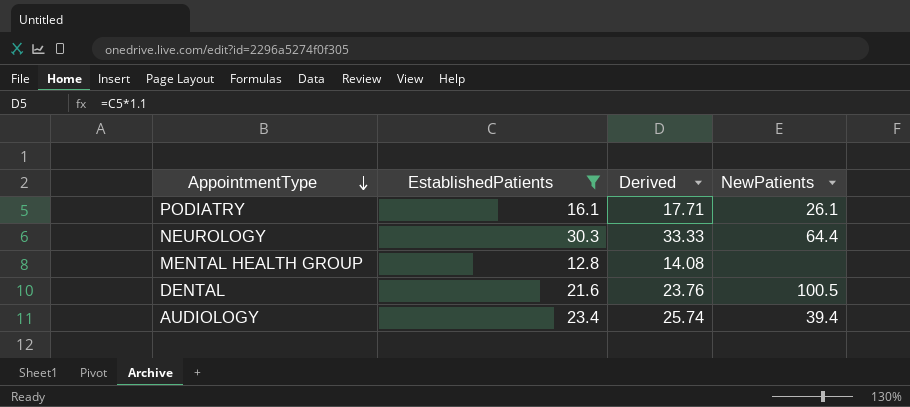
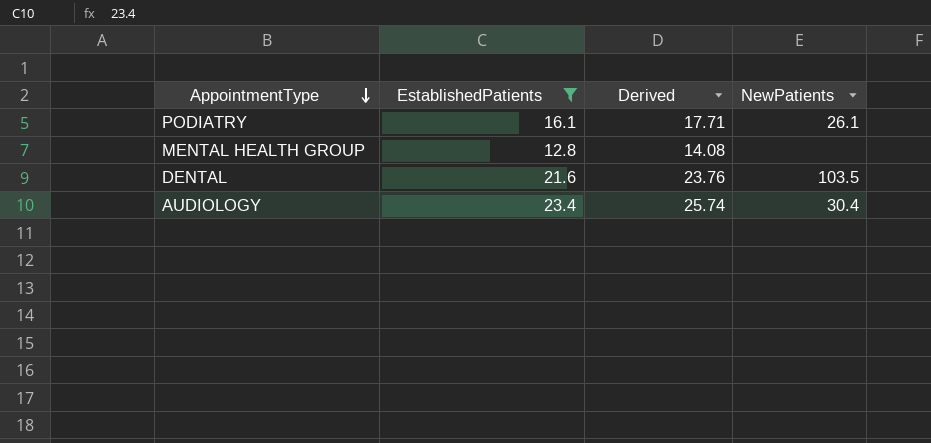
row NEUROLOGY: 30.3 | 33.33 | 64.4 -> none
DENTAL | NewPatients: 100.5 -> 103.5
AUDIOLOGY | NewPatients: 39.4 -> 30.4

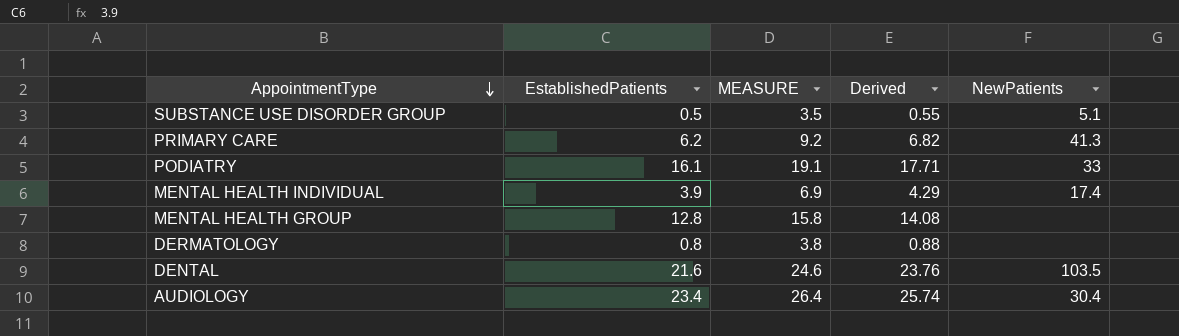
filter: EstablishedPatients >= 12.8 -> none
column MEASURE | formula: none -> [EstablishedPatients] + 3
PODIATRY | NewPatients: 26.1 -> 33

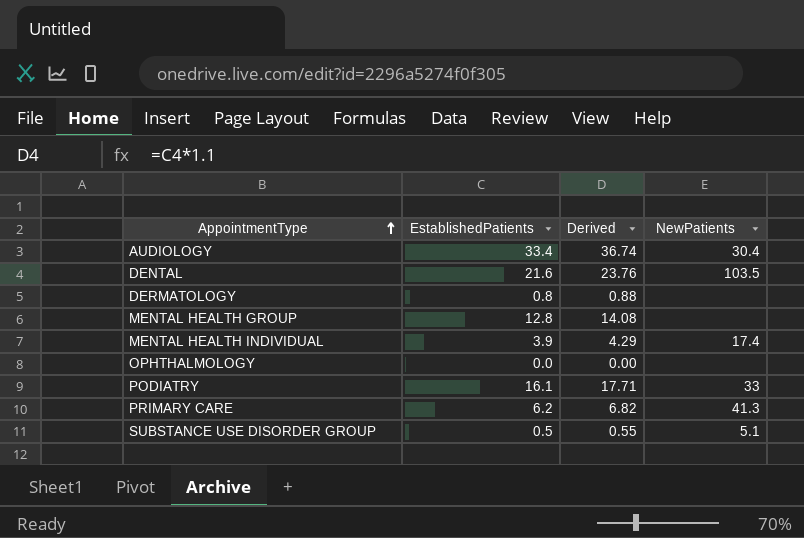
row order: AppointmentType descending -> AppointmentType ascending
column MEASURE | formula: [EstablishedPatients] + 3 -> none
AUDIOLOGY | EstablishedPatients: 23.4 -> 33.4
AUDIOLOGY | Derived: 25.74 -> 36.74
row OPHTHALMOLOGY: none -> 0.0 | 0.00 | none

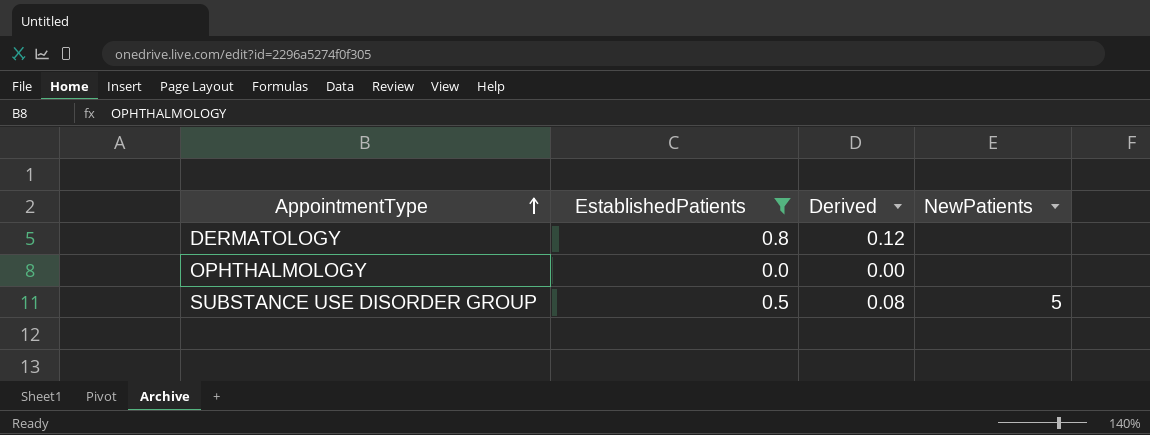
filter: none -> EstablishedPatients <= 0.8
column Derived | formula: [EstablishedPatients] * 1.1 -> [EstablishedPatients] * 0.15
SUBSTANCE USE DISORDER GROUP | NewPatients: 5.1 -> 5

